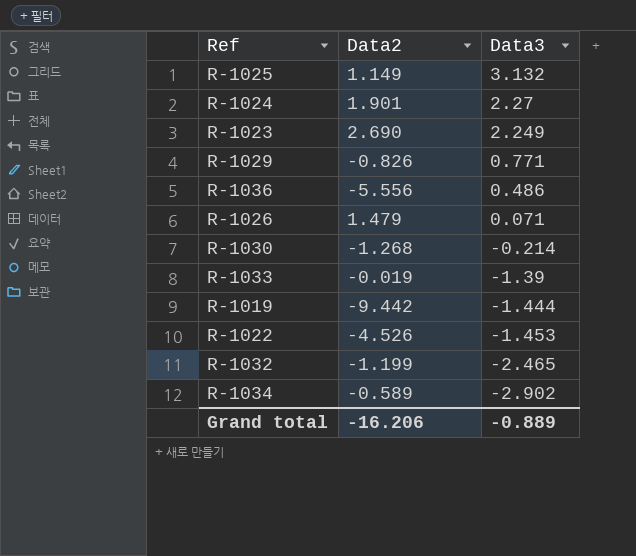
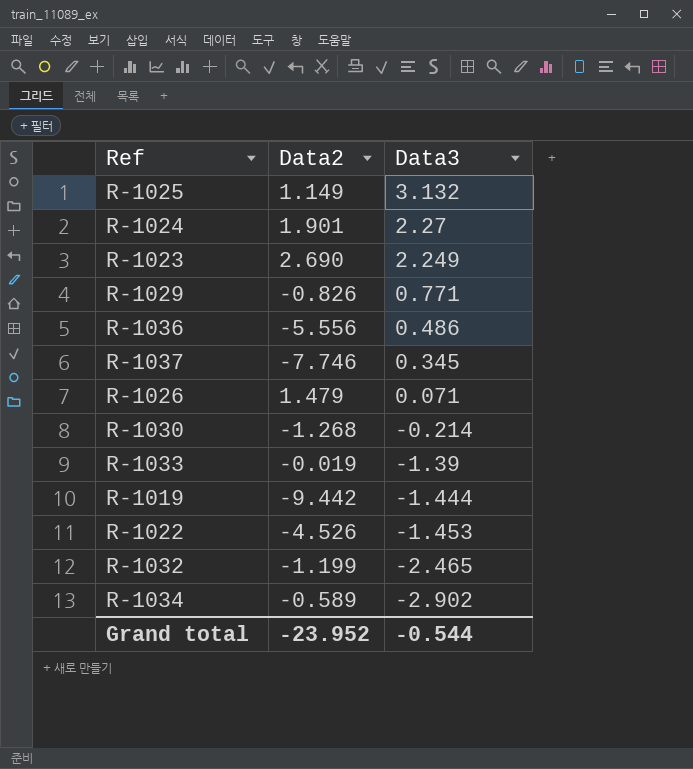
row R-1037: none -> -7.746 | 0.345
Grand total | Data2: -16.206 -> -23.952
Grand total | Data3: -0.889 -> -0.544

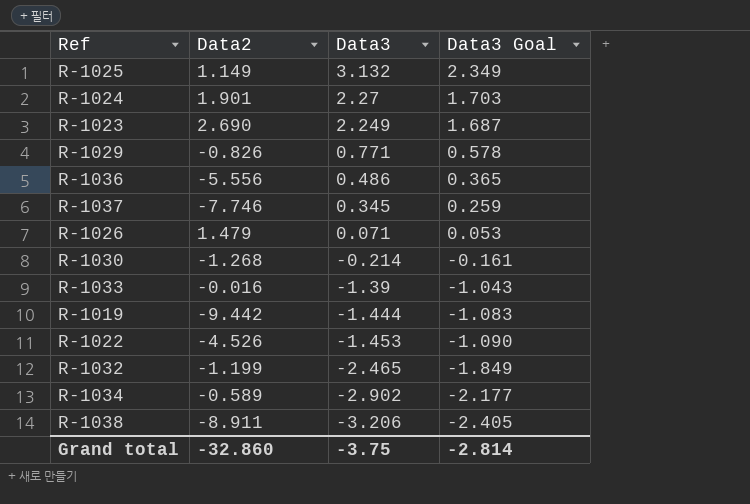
column Data3 Goal | formula: none -> [Data3] * 0.75
R-1033 | Data2: -0.019 -> -0.016
row R-1038: none -> -8.911 | -3.206 | -2.405
Grand total | Data2: -23.952 -> -32.860
Grand total | Data3: -0.544 -> -3.75

